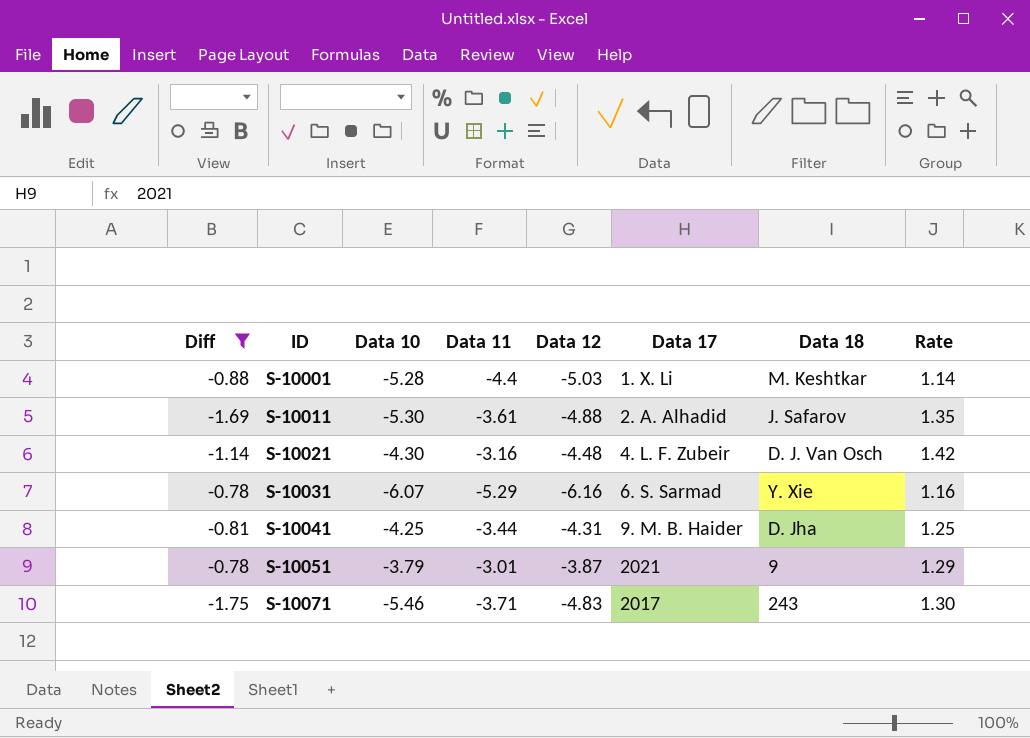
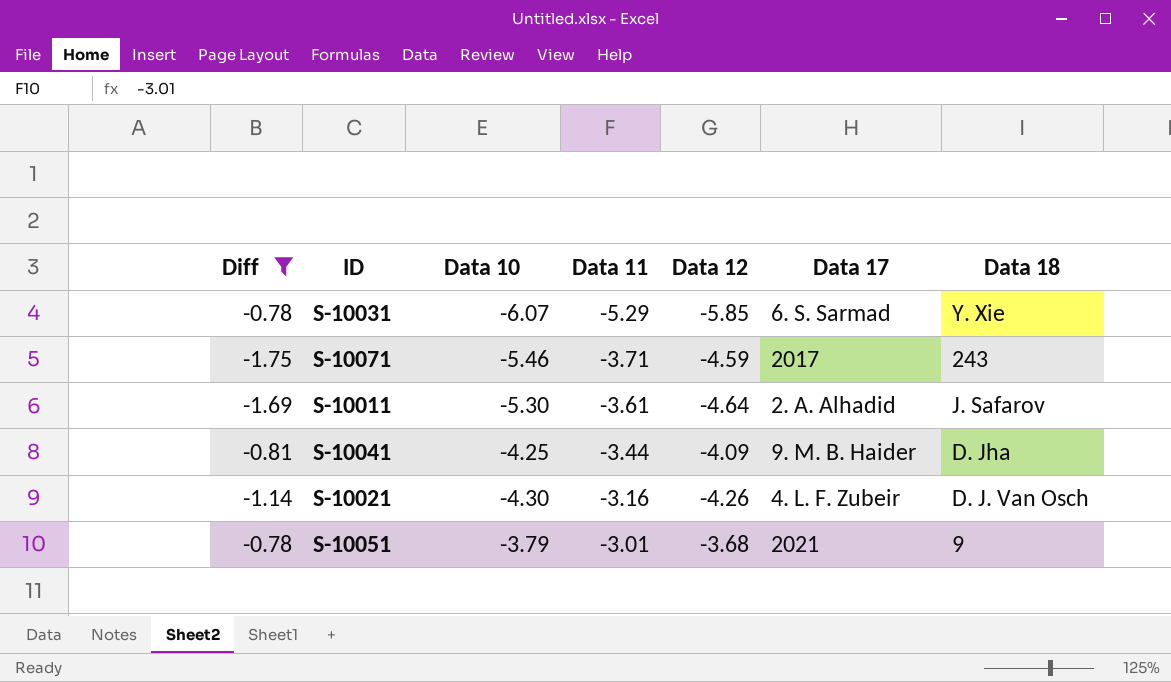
row order: ID ascending -> Data 11 ascending
column Rate | formula: [Data 12] / [Data 11] -> none
row S-10001: -0.88 | -5.28 | -4.4 | -5.03 | 1. X. Li | M. Keshtkar | 1.14 -> none
S-10031 | Data 12: -6.16 -> -5.85
S-10071 | Data 12: -4.83 -> -4.59
S-10011 | Data 12: -4.88 -> -4.64
S-10041 | Data 12: -4.31 -> -4.09
S-10021 | Data 12: -4.48 -> -4.26
S-10051 | Data 12: -3.87 -> -3.68

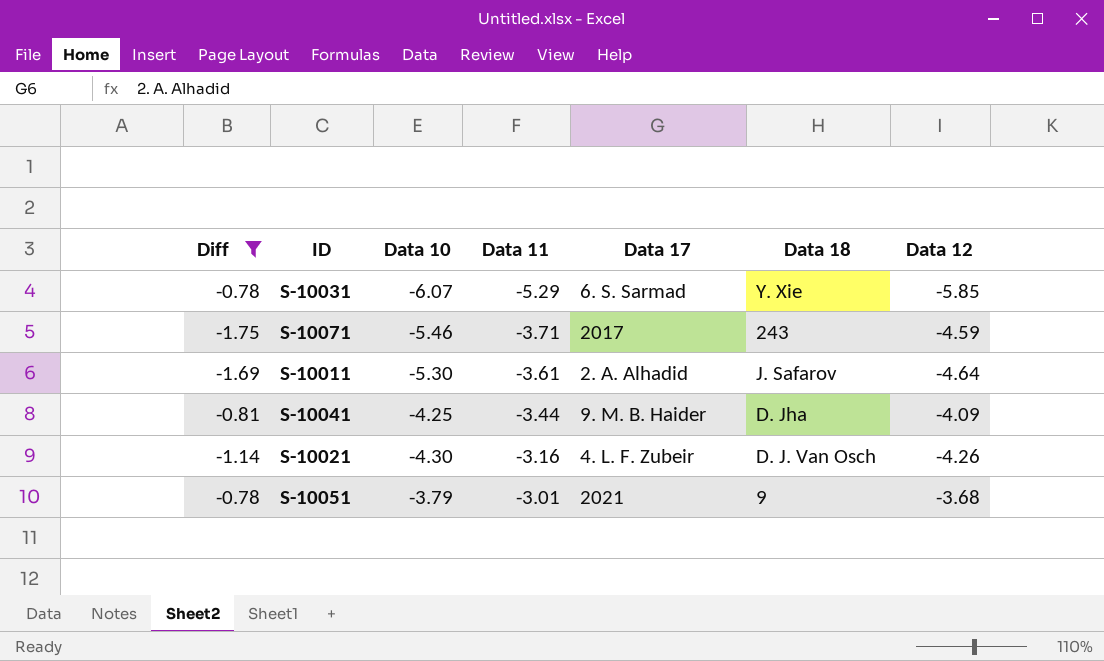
column Data 12 | position: 5 -> 7

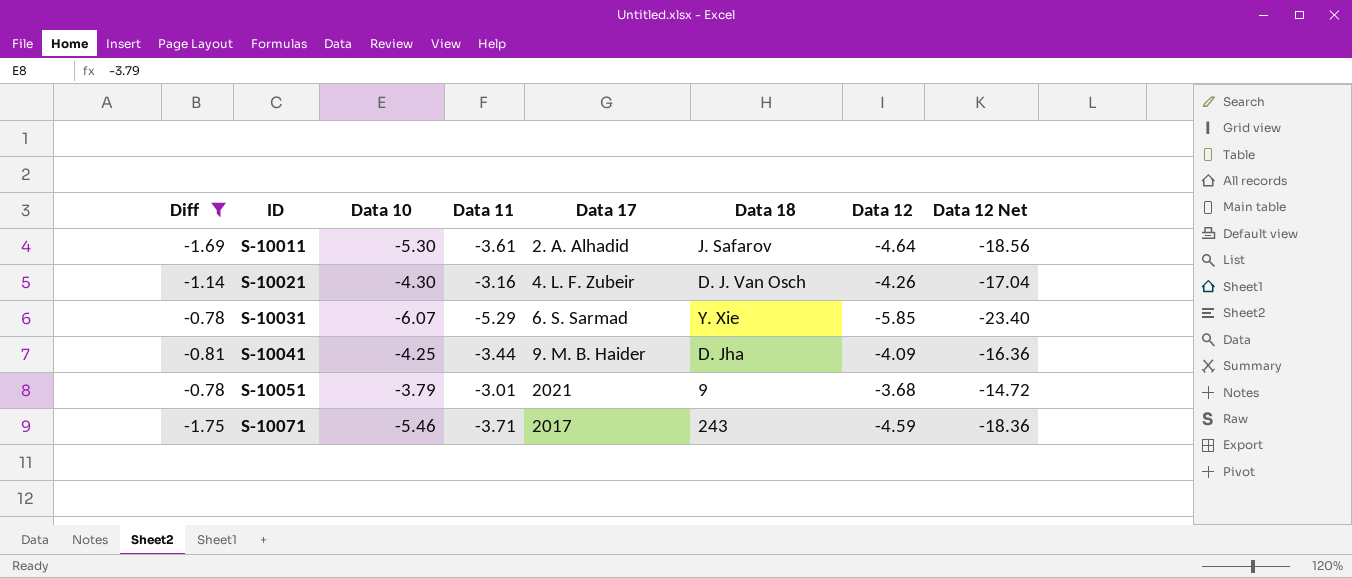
row order: Data 11 ascending -> ID ascending
column Data 12 Net | formula: none -> [Data 12] * 4

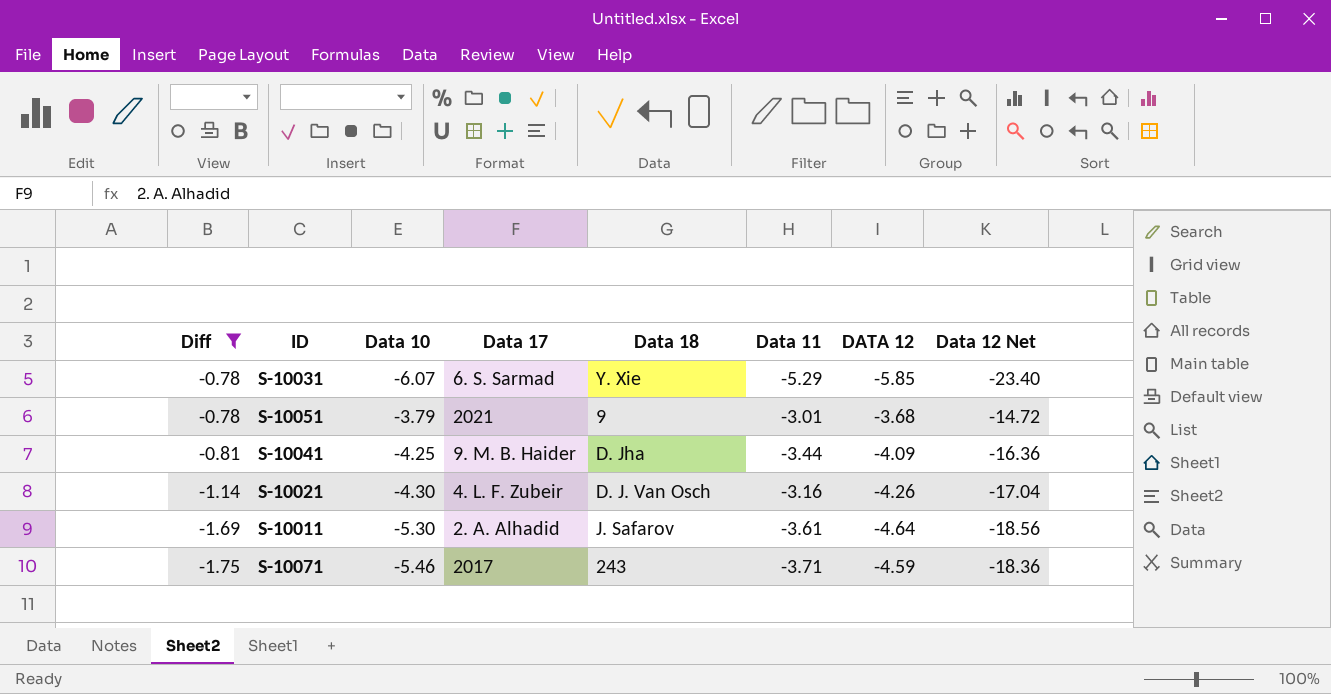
row order: ID ascending -> Diff descending
column Data 11 | position: 4 -> 6
column name: Data 12 -> DATA 12

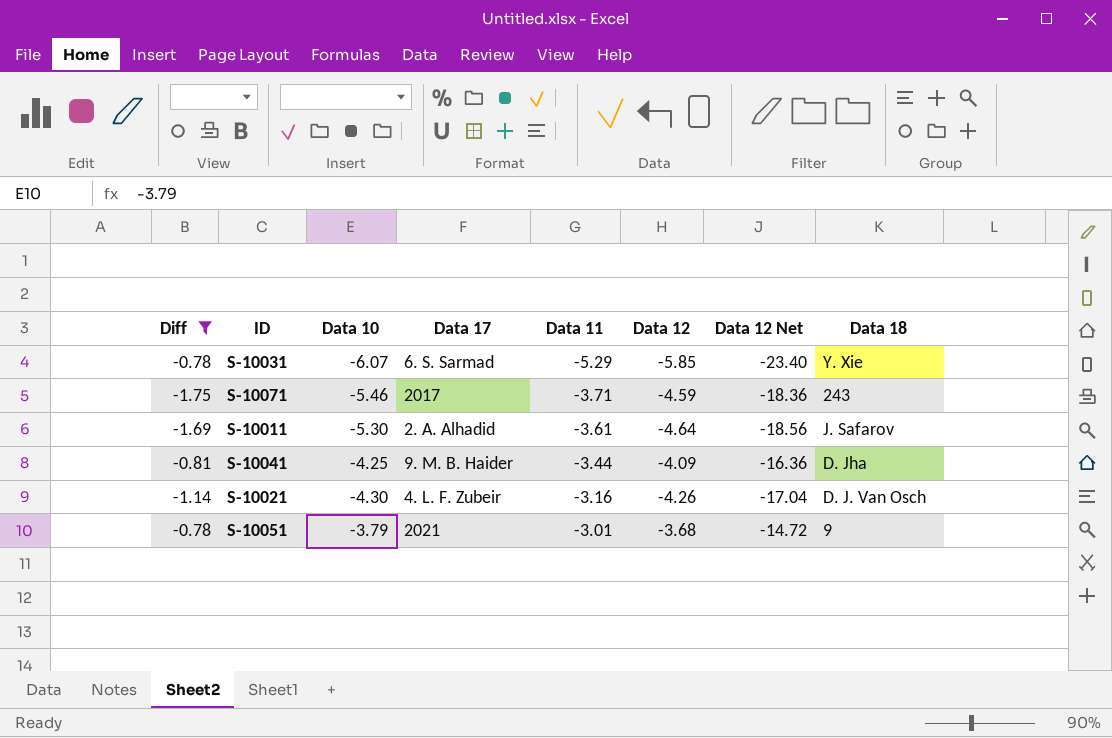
row order: Diff descending -> Data 11 ascending
column name: DATA 12 -> Data 12
column Data 18 | position: 5 -> 8

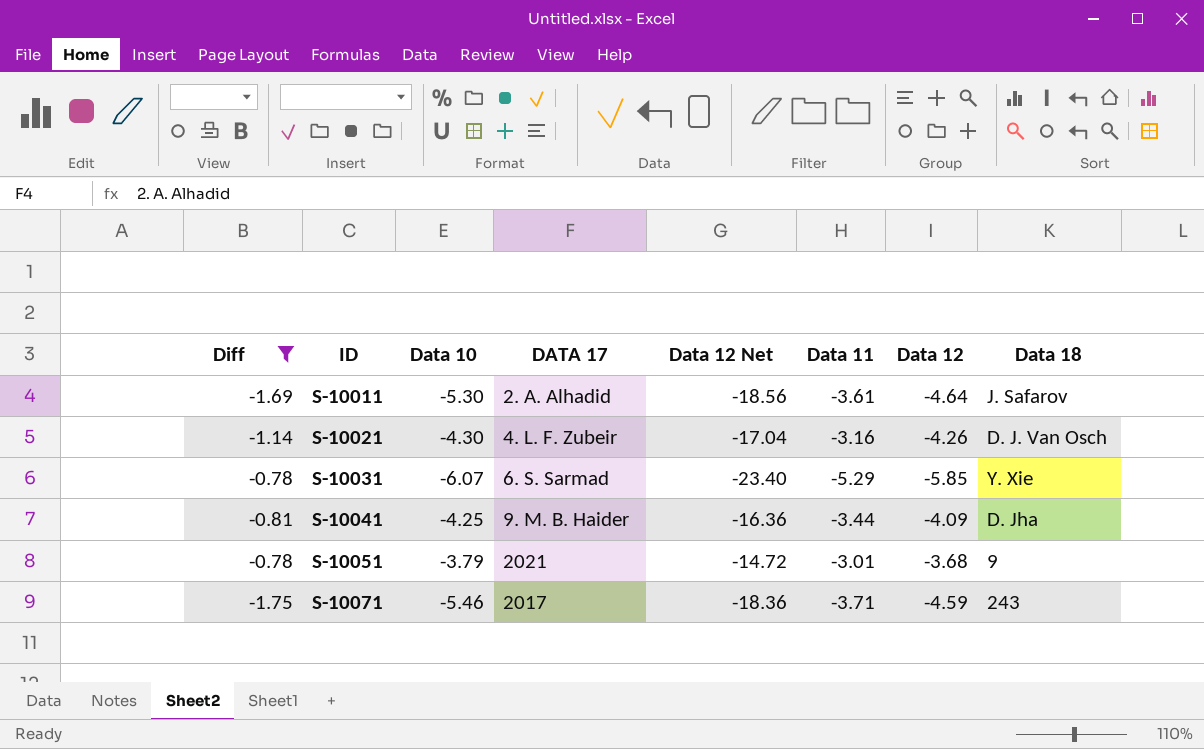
row order: Data 11 ascending -> ID ascending
column name: Data 17 -> DATA 17
column Data 12 Net | position: 7 -> 5

